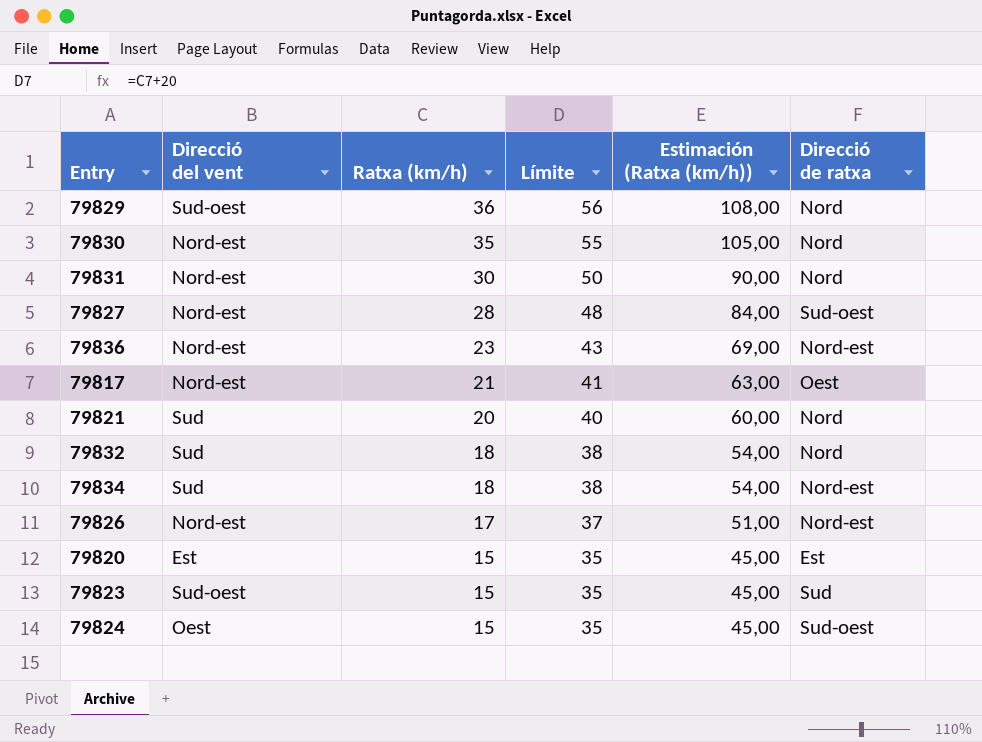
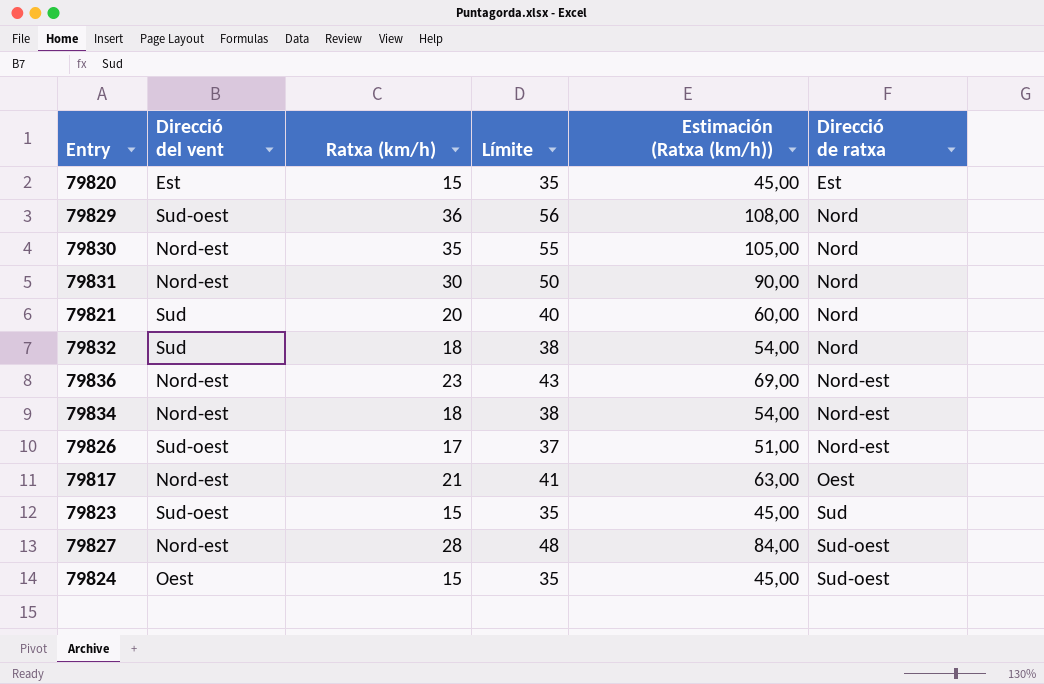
row order: Ratxa (km/h) descending -> Direcció de ratxa ascending
79834 | Direcció del vent: Sud -> Nord-est
79826 | Direcció del vent: Nord-est -> Sud-oest

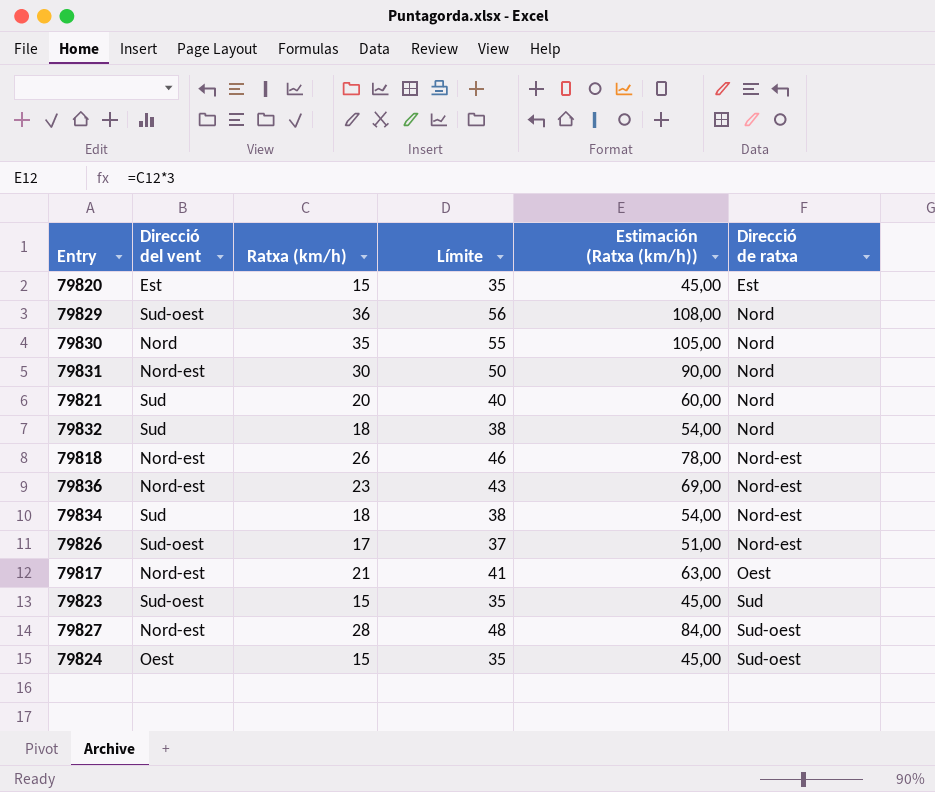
79830 | Direcció del vent: Nord-est -> Nord
row 79818: none -> Nord-est | 26 | 46 | 78,00 | Nord-est
79834 | Direcció del vent: Nord-est -> Sud

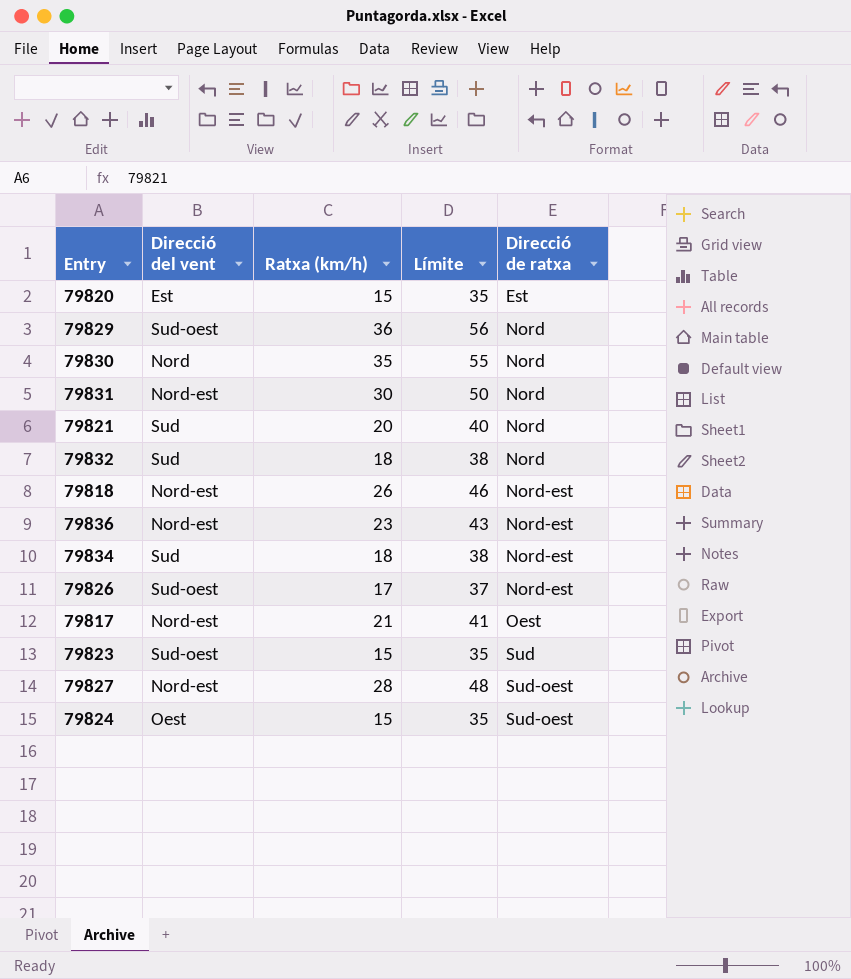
column Estimación (Ratxa (km/h)) | formula: [Ratxa (km/h)] * 3 -> none

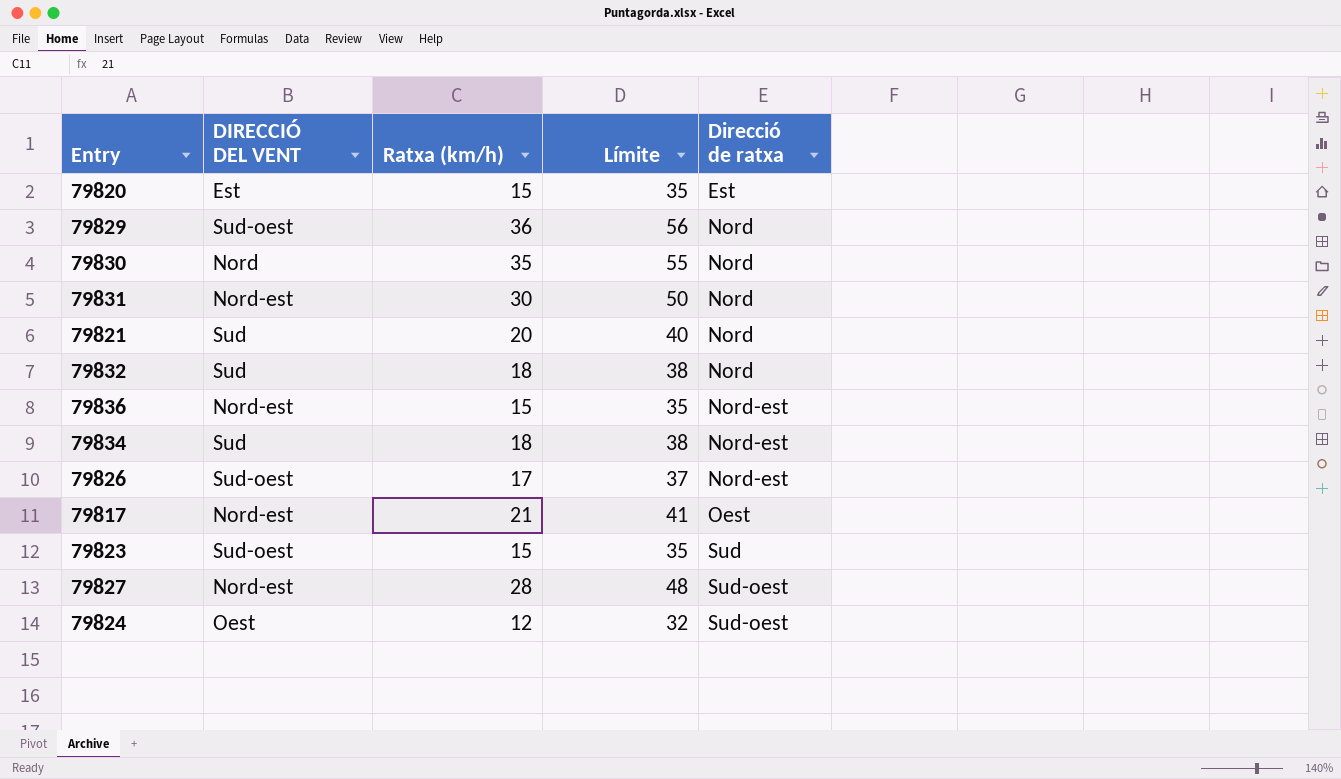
column name: Direcció del vent -> DIRECCIÓ DEL VENT
row 79818: Nord-est | 26 | 46 | Nord-est -> none
79836 | Ratxa (km/h): 23 -> 15
79836 | Límite: 43 -> 35
79824 | Ratxa (km/h): 15 -> 12
79824 | Límite: 35 -> 32

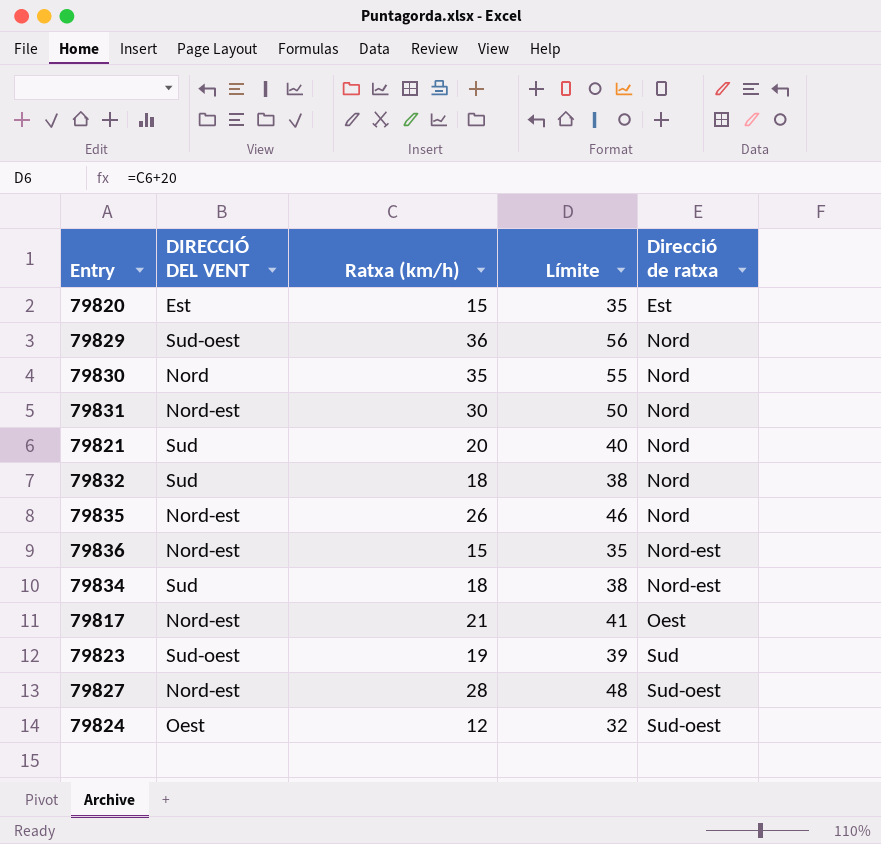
row 79826: Sud-oest | 17 | 37 | Nord-est -> none
row 79835: none -> Nord-est | 26 | 46 | Nord
79823 | Ratxa (km/h): 15 -> 19
79823 | Límite: 35 -> 39

